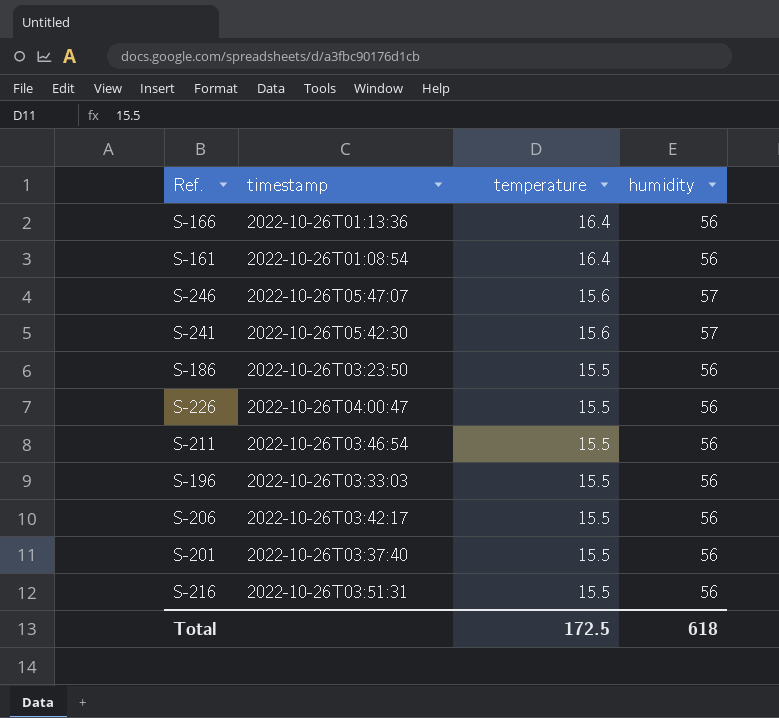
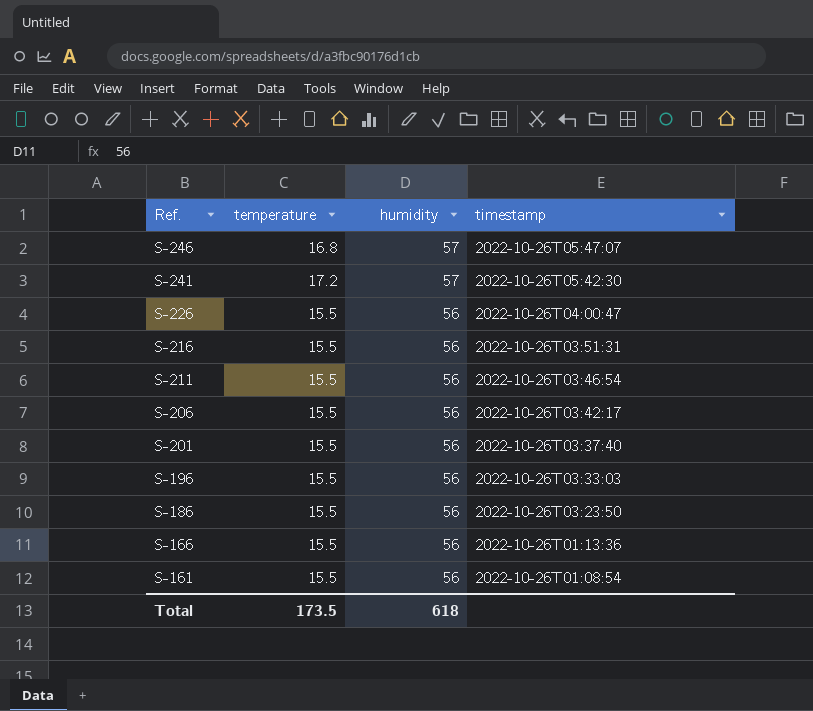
row order: temperature descending -> Ref. descending
column timestamp | position: 2 -> 4
S-246 | temperature: 15.6 -> 16.8
S-241 | temperature: 15.6 -> 17.2
S-166 | temperature: 16.4 -> 15.5
S-161 | temperature: 16.4 -> 15.5
Total | temperature: 172.5 -> 173.5

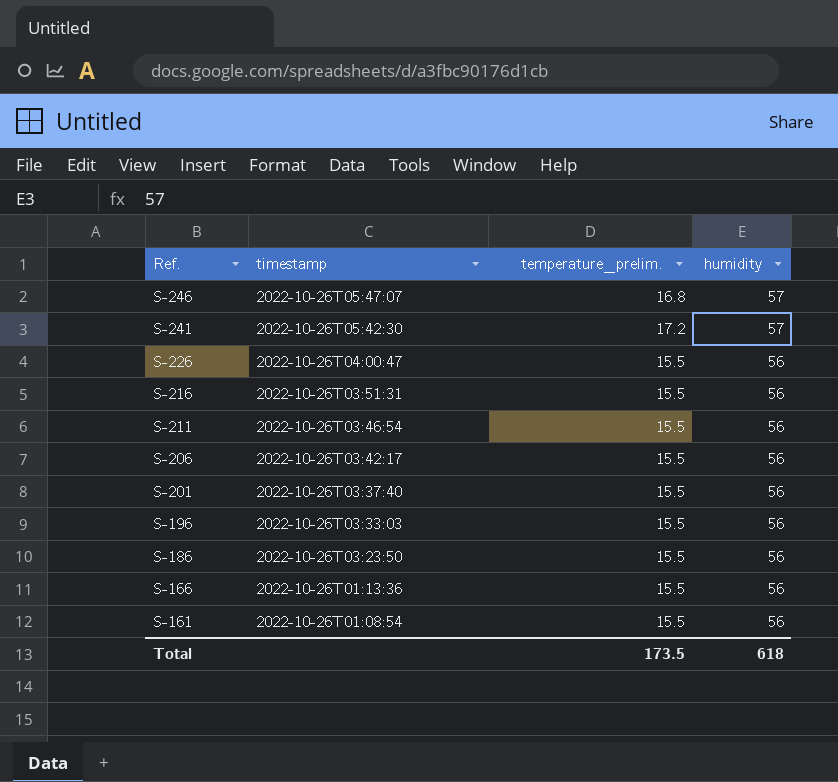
column timestamp | position: 4 -> 2
column name: temperature -> temperature_prelim.

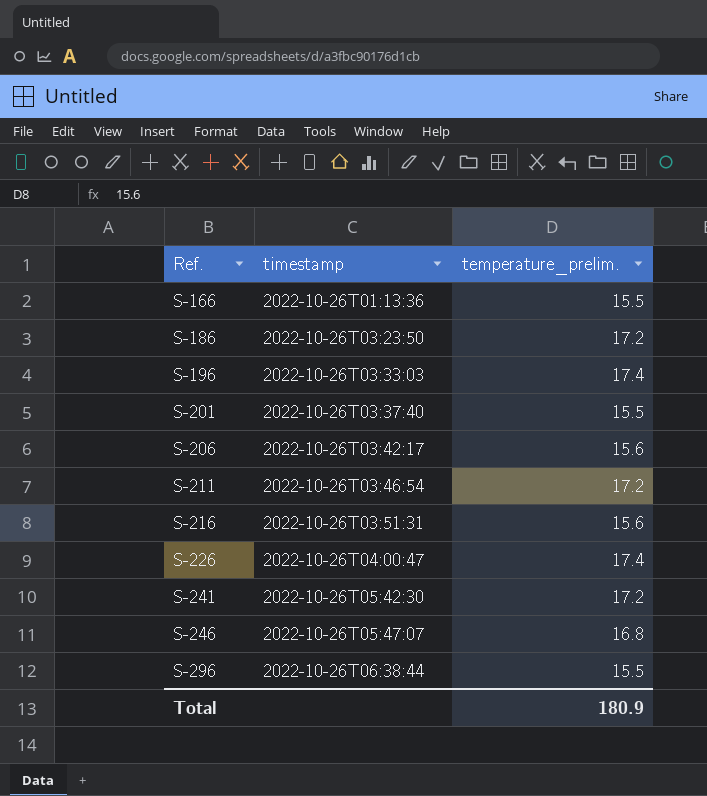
row order: Ref. descending -> Ref. ascending
column humidity | position: 4 -> none
row S-161: 2022-10-26T01:08:54 | 15.5 | 56 -> none
S-186 | temperature_prelim.: 15.5 -> 17.2
S-196 | temperature_prelim.: 15.5 -> 17.4
S-206 | temperature_prelim.: 15.5 -> 15.6
S-211 | temperature_prelim.: 15.5 -> 17.2
S-216 | temperature_prelim.: 15.5 -> 15.6
S-226 | temperature_prelim.: 15.5 -> 17.4
row S-296: none -> 2022-10-26T06:38:44 | 15.5
Total | temperature_prelim.: 173.5 -> 180.9

